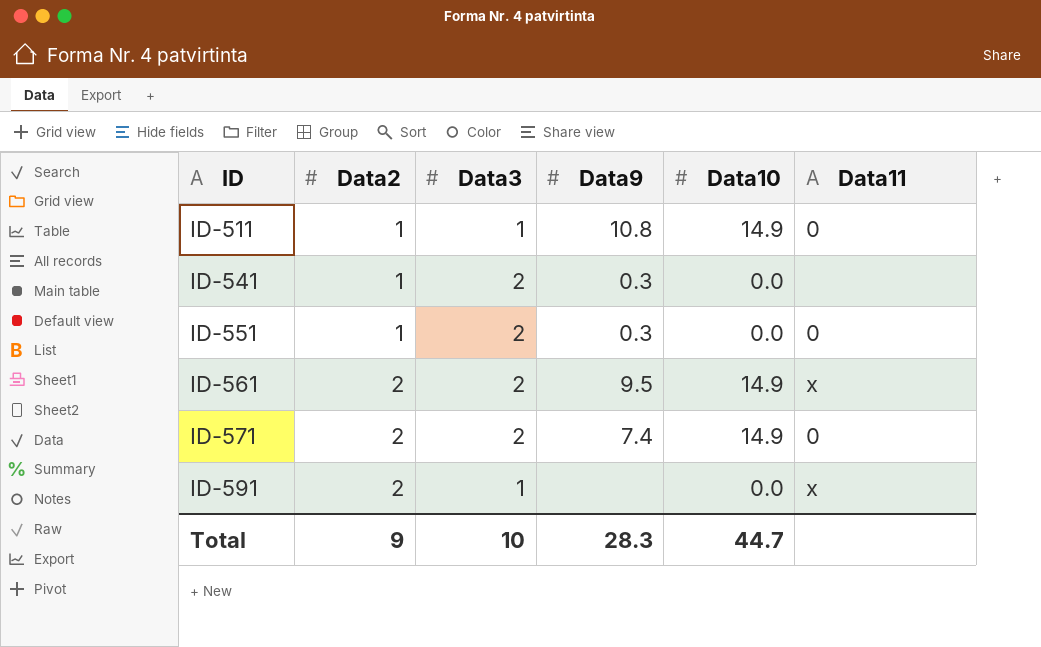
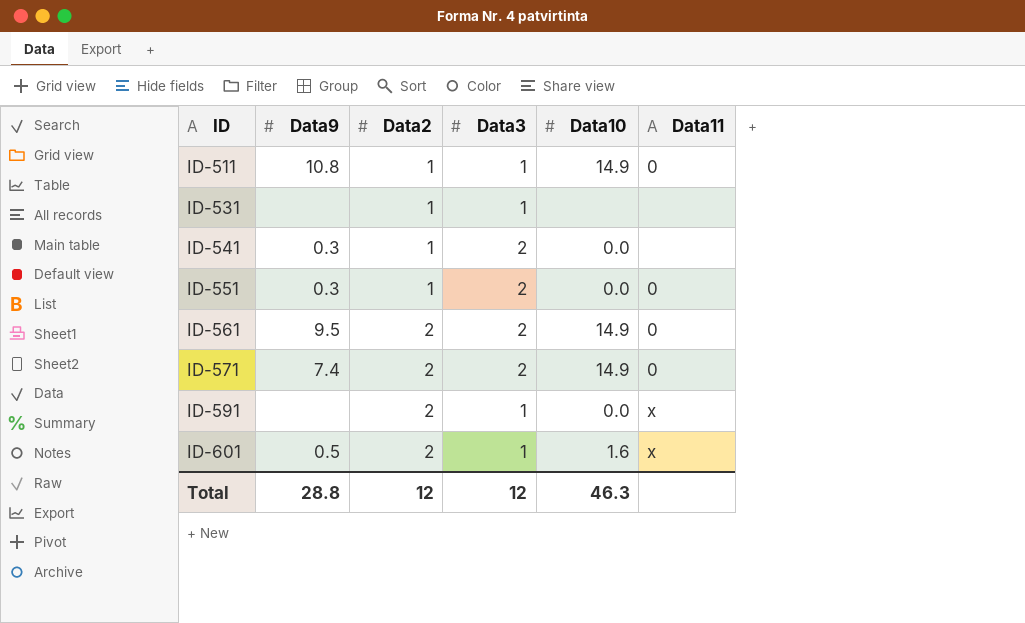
column Data9 | position: 4 -> 2
row ID-531: none -> none | 1 | 1 | none | none
ID-561 | Data11: x -> 0
row ID-601: none -> 0.5 | 2 | 1 | 1.6 | x
Total | Data9: 28.3 -> 28.8
Total | Data2: 9 -> 12
Total | Data3: 10 -> 12
Total | Data10: 44.7 -> 46.3

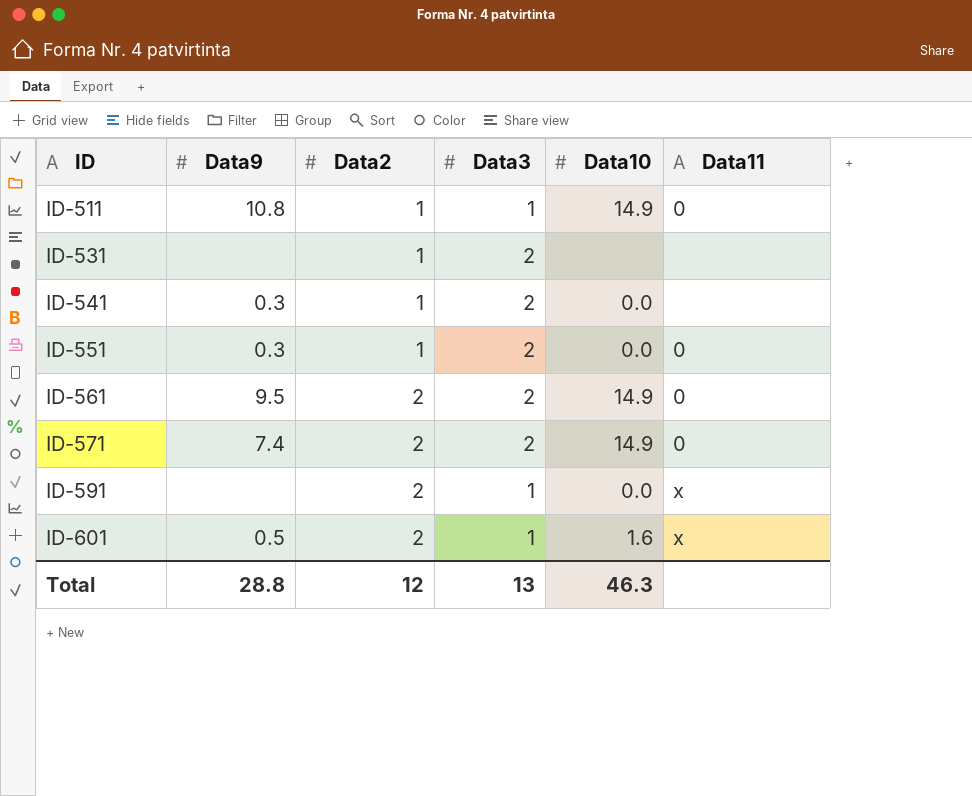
ID-531 | Data3: 1 -> 2
Total | Data3: 12 -> 13

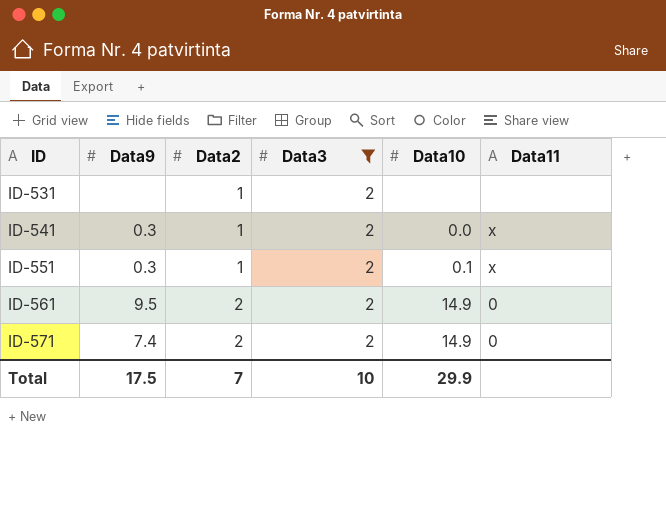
filter: none -> Data3 = 2
ID-541 | Data11: none -> x
ID-551 | Data10: 0.0 -> 0.1
ID-551 | Data11: 0 -> x
Total | Data9: 28.8 -> 17.5
Total | Data2: 12 -> 7
Total | Data3: 13 -> 10
Total | Data10: 46.3 -> 29.9

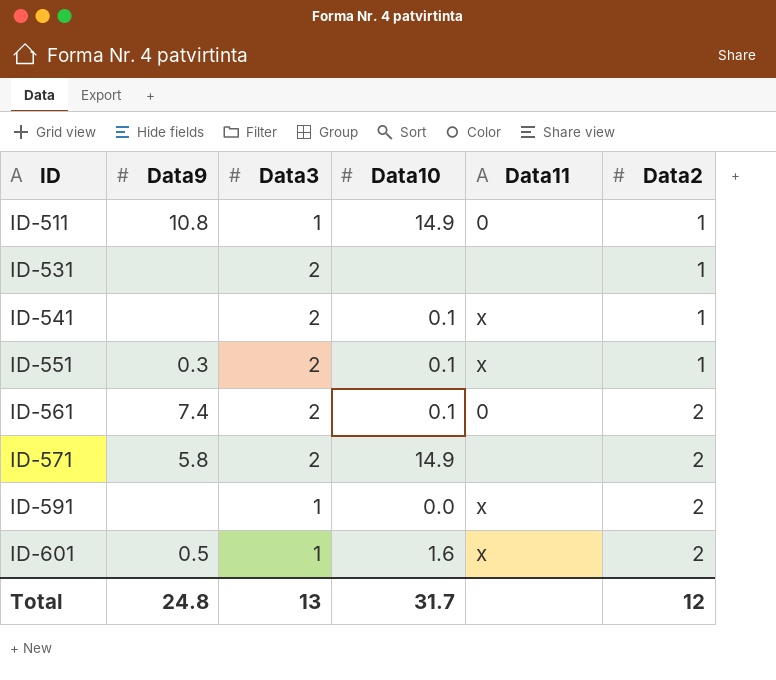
filter: Data3 = 2 -> none
column Data2 | position: 3 -> 6
ID-541 | Data9: 0.3 -> none
ID-541 | Data10: 0.0 -> 0.1
ID-561 | Data9: 9.5 -> 7.4
ID-561 | Data10: 14.9 -> 0.1
ID-571 | Data9: 7.4 -> 5.8
ID-571 | Data11: 0 -> none
Total | Data9: 17.5 -> 24.8
Total | Data3: 10 -> 13
Total | Data10: 29.9 -> 31.7
Total | Data2: 7 -> 12

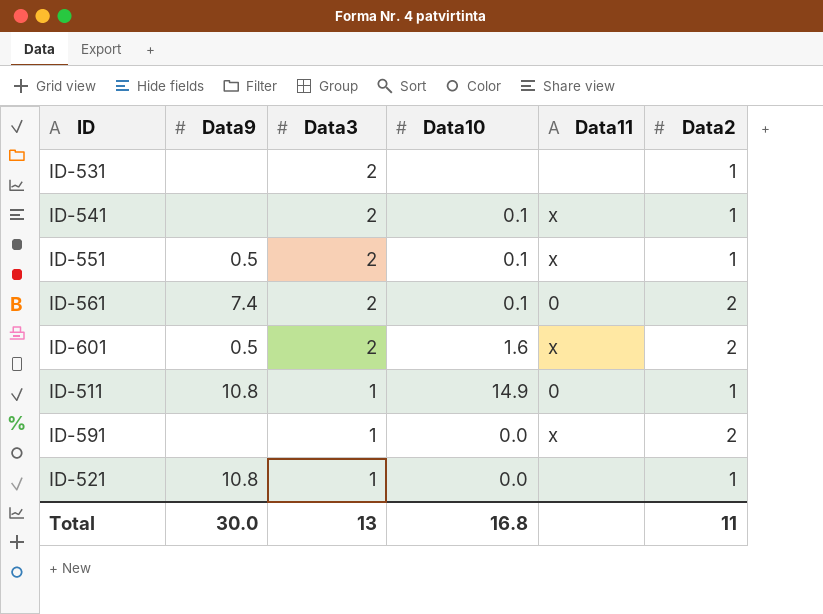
row order: ID ascending -> Data3 descending
row ID-571: 5.8 | 2 | 14.9 | none | 2 -> none
ID-551 | Data9: 0.3 -> 0.5
ID-601 | Data3: 1 -> 2
row ID-521: none -> 10.8 | 1 | 0.0 | none | 1
Total | Data9: 24.8 -> 30.0
Total | Data10: 31.7 -> 16.8
Total | Data2: 12 -> 11

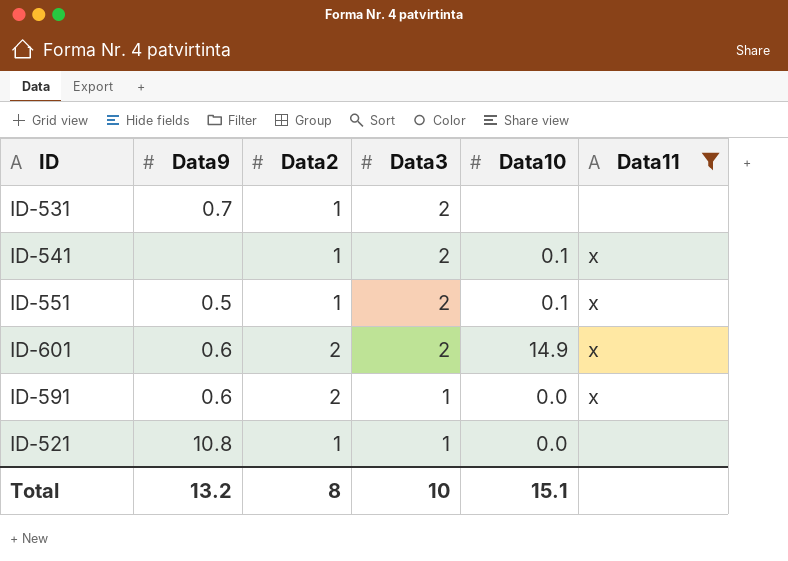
filter: none -> Data11 != 0
column Data2 | position: 6 -> 3
ID-531 | Data9: none -> 0.7
ID-601 | Data9: 0.5 -> 0.6
ID-601 | Data10: 1.6 -> 14.9
ID-591 | Data9: none -> 0.6
Total | Data9: 30.0 -> 13.2
Total | Data2: 11 -> 8
Total | Data3: 13 -> 10
Total | Data10: 16.8 -> 15.1

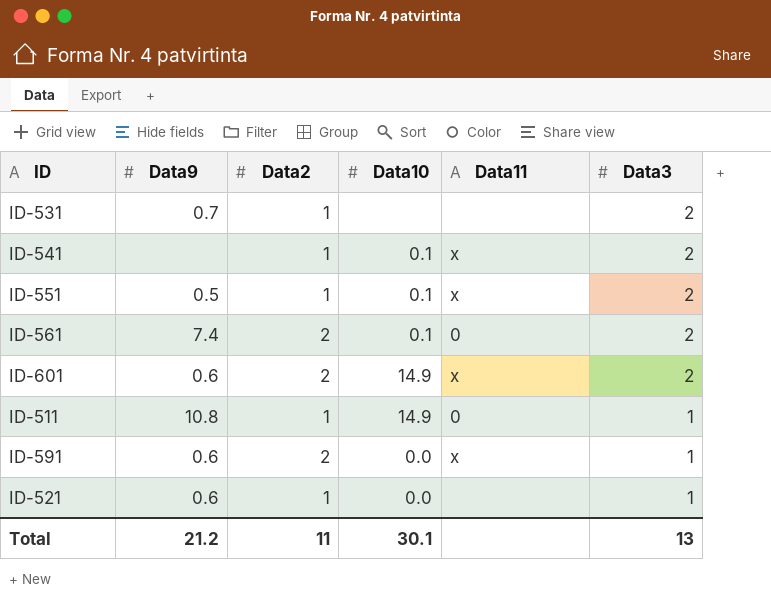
filter: Data11 != 0 -> none
column Data3 | position: 4 -> 6
ID-521 | Data9: 10.8 -> 0.6
Total | Data9: 13.2 -> 21.2
Total | Data2: 8 -> 11
Total | Data10: 15.1 -> 30.1
Total | Data3: 10 -> 13

